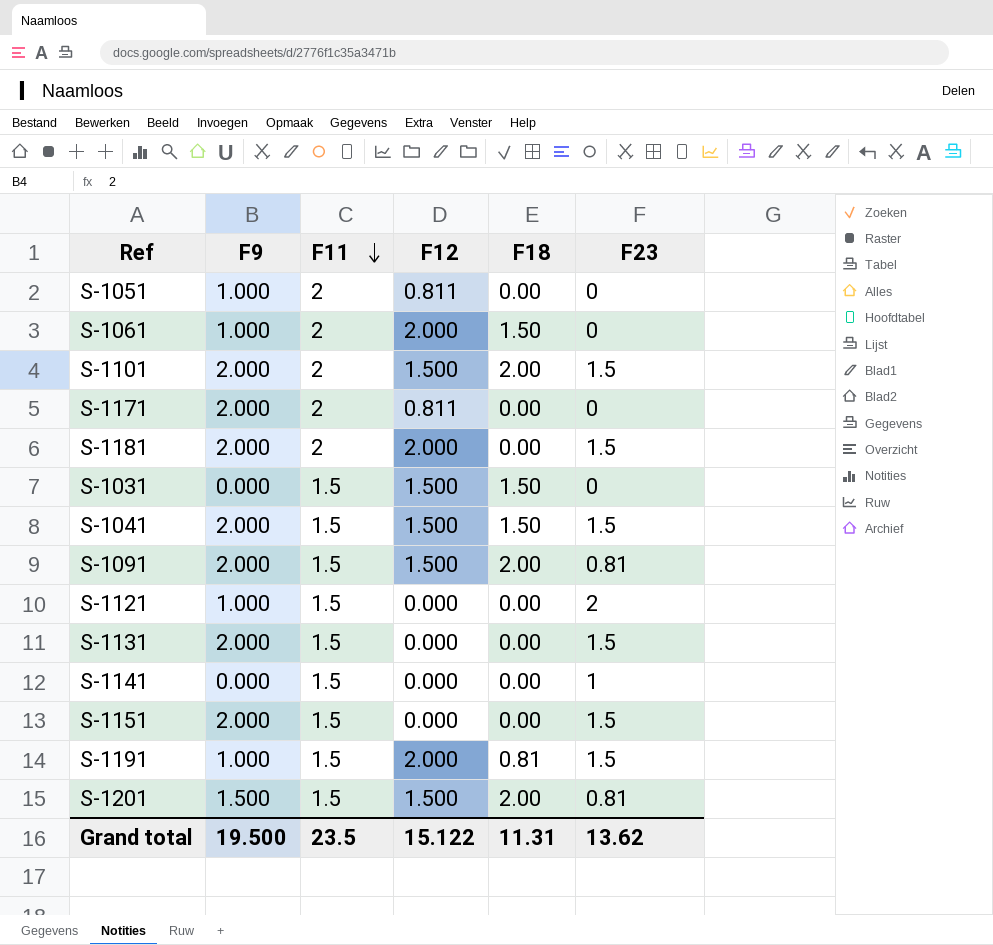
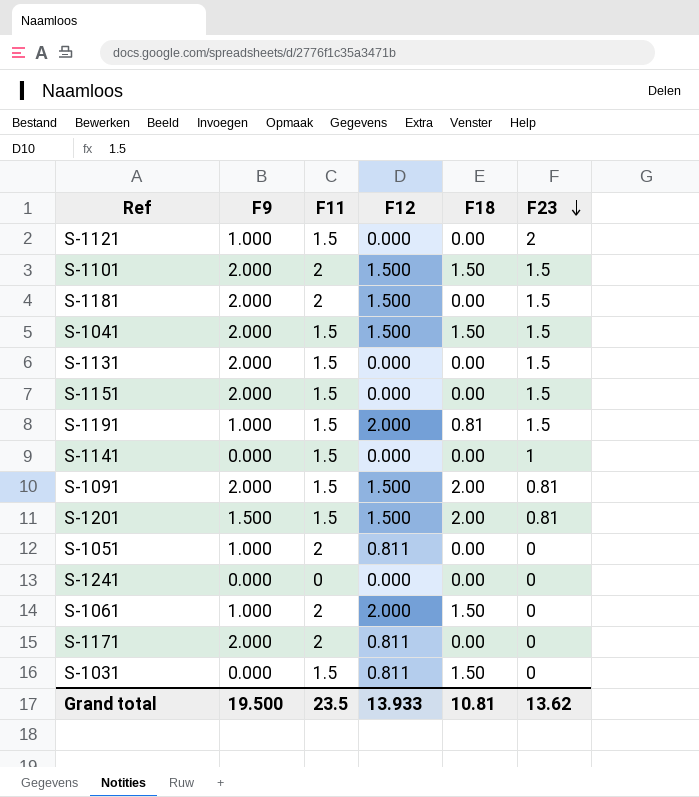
row order: F11 descending -> F23 descending
S-1101 | F18: 2.00 -> 1.50
S-1181 | F12: 2.000 -> 1.500
row S-1241: none -> 0.000 | 0 | 0.000 | 0.00 | 0
S-1031 | F12: 1.500 -> 0.811
Grand total | F12: 15.122 -> 13.933
Grand total | F18: 11.31 -> 10.81

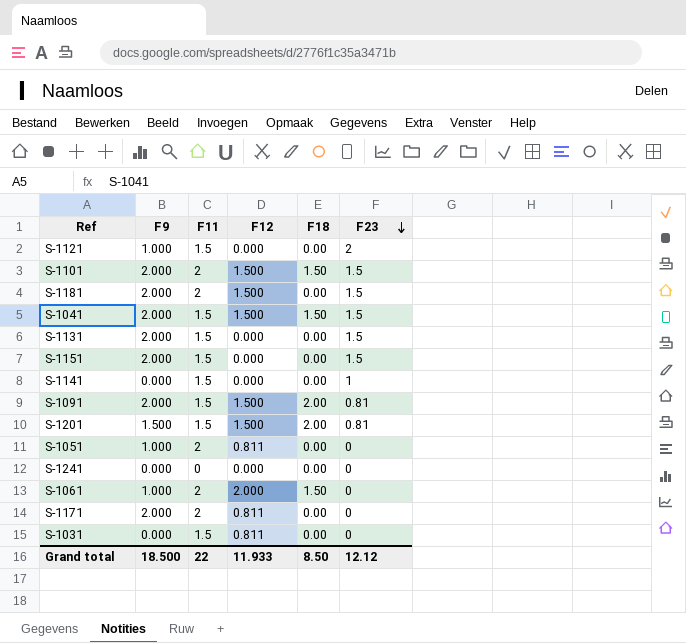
row S-1191: 1.000 | 1.5 | 2.000 | 0.81 | 1.5 -> none
S-1031 | F18: 1.50 -> 0.00
Grand total | F9: 19.500 -> 18.500
Grand total | F11: 23.5 -> 22
Grand total | F12: 13.933 -> 11.933
Grand total | F18: 10.81 -> 8.50
Grand total | F23: 13.62 -> 12.12

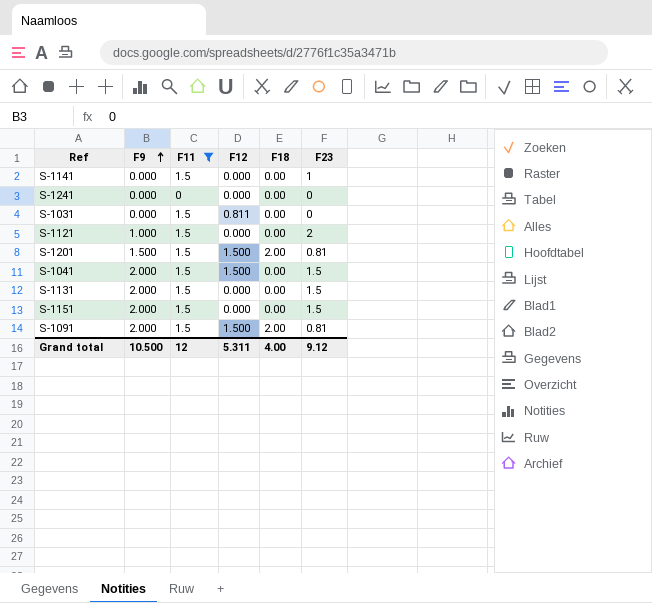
filter: none -> F11 != 2
row order: F23 descending -> F9 ascending
S-1041 | F18: 1.50 -> 0.00
Grand total | F9: 18.500 -> 10.500
Grand total | F11: 22 -> 12
Grand total | F12: 11.933 -> 5.311
Grand total | F18: 8.50 -> 4.00
Grand total | F23: 12.12 -> 9.12

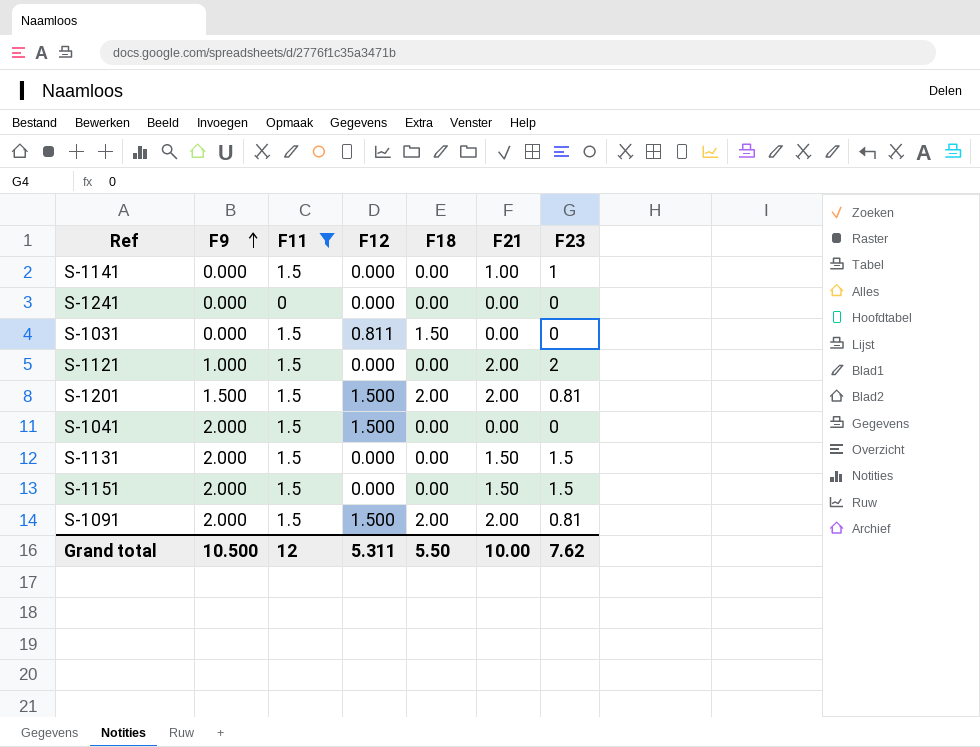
column F21 | position: none -> 6
S-1031 | F18: 0.00 -> 1.50
S-1041 | F23: 1.5 -> 0
Grand total | F18: 4.00 -> 5.50
Grand total | F23: 9.12 -> 7.62

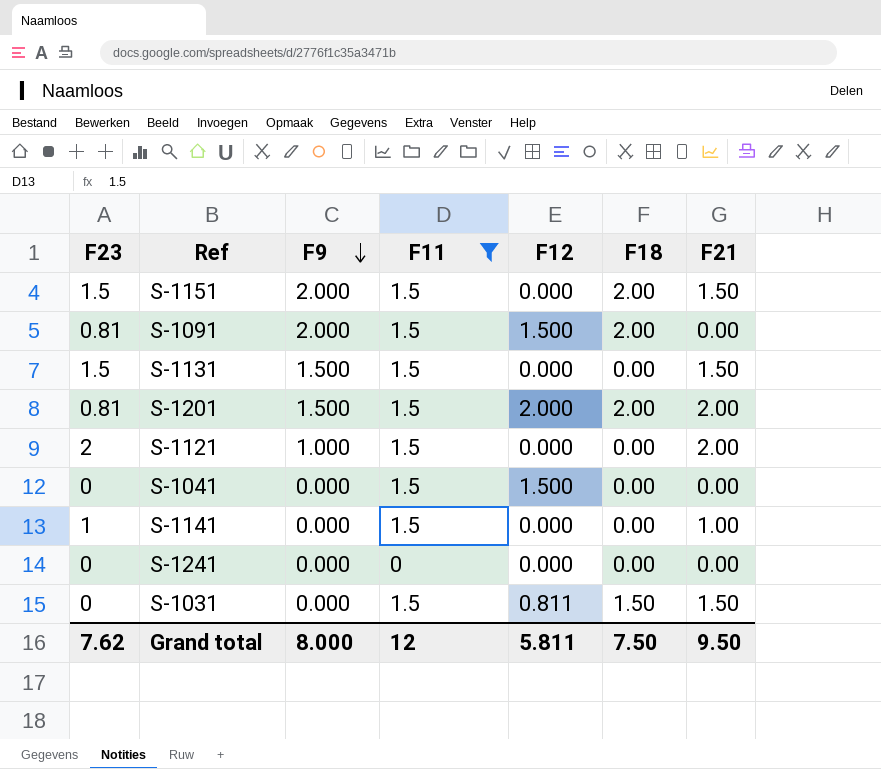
row order: F9 ascending -> F9 descending
column F23 | position: 7 -> 1
S-1151 | F18: 0.00 -> 2.00
S-1091 | F21: 2.00 -> 0.00
S-1131 | F9: 2.000 -> 1.500
S-1201 | F12: 1.500 -> 2.000
S-1041 | F9: 2.000 -> 0.000
S-1031 | F21: 0.00 -> 1.50
Grand total | F9: 10.500 -> 8.000
Grand total | F12: 5.311 -> 5.811
Grand total | F18: 5.50 -> 7.50
Grand total | F21: 10.00 -> 9.50

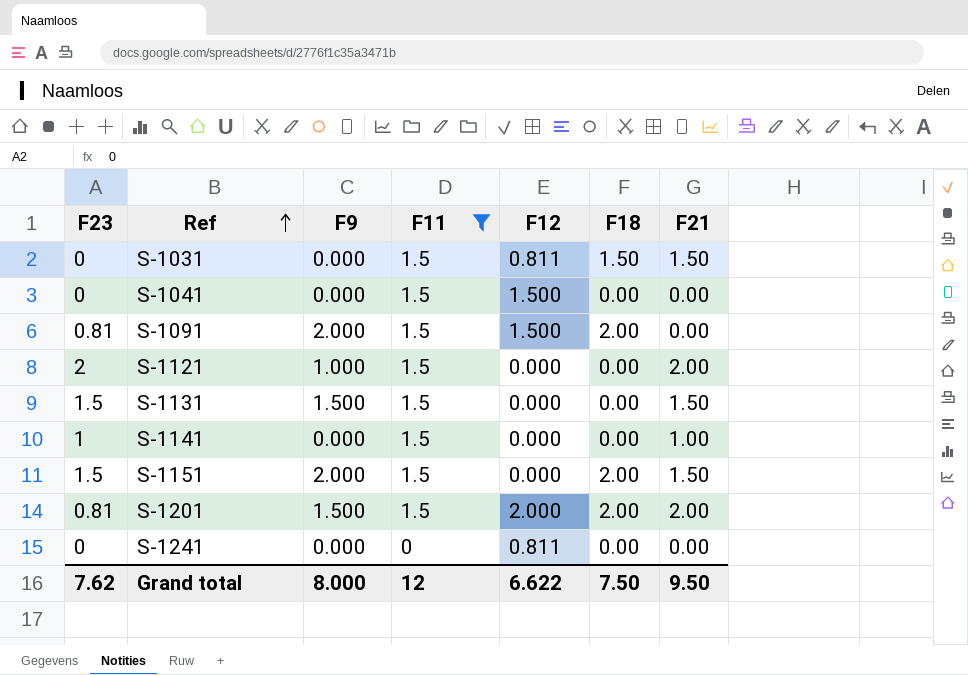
row order: F9 descending -> Ref ascending
S-1241 | F12: 0.000 -> 0.811
Grand total | F12: 5.811 -> 6.622

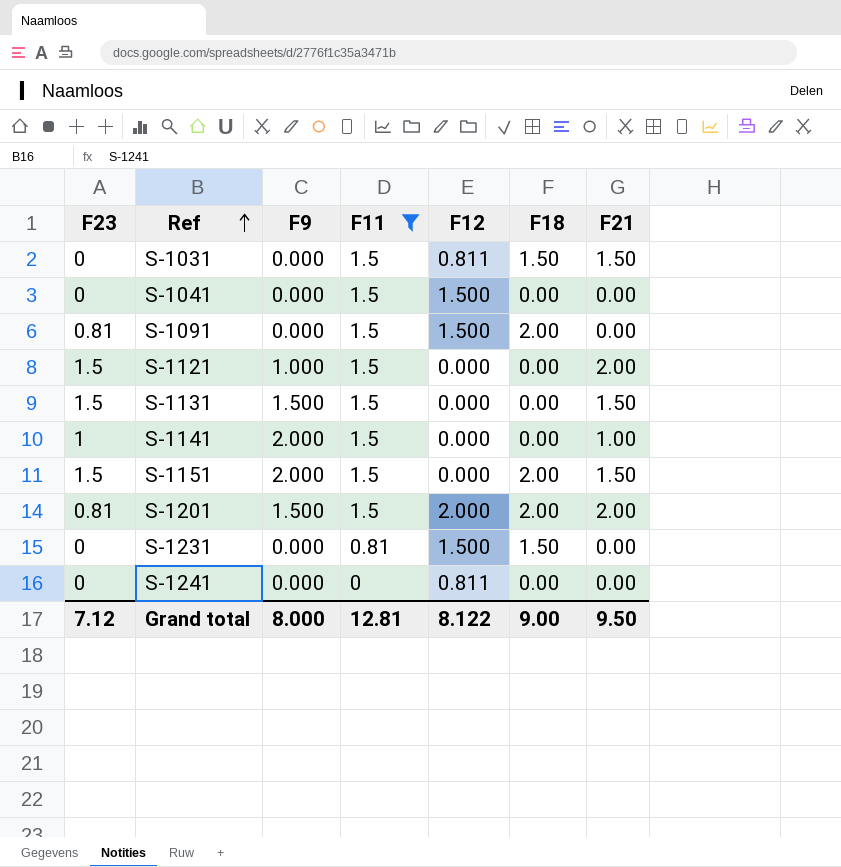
S-1091 | F9: 2.000 -> 0.000
S-1121 | F23: 2 -> 1.5
S-1141 | F9: 0.000 -> 2.000
row S-1231: none -> 0 | 0.000 | 0.81 | 1.500 | 1.50 | 0.00
Grand total | F23: 7.62 -> 7.12
Grand total | F11: 12 -> 12.81
Grand total | F12: 6.622 -> 8.122
Grand total | F18: 7.50 -> 9.00

